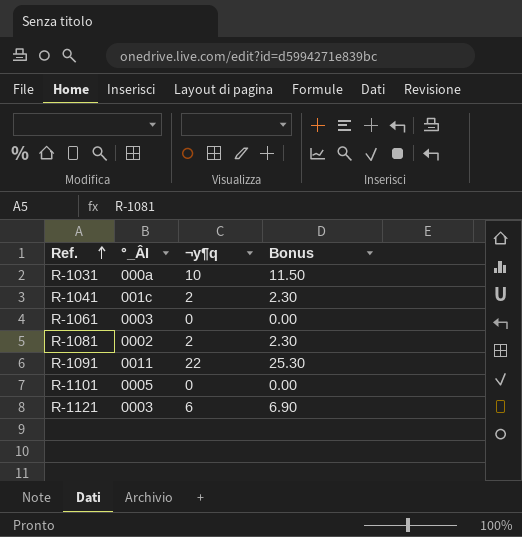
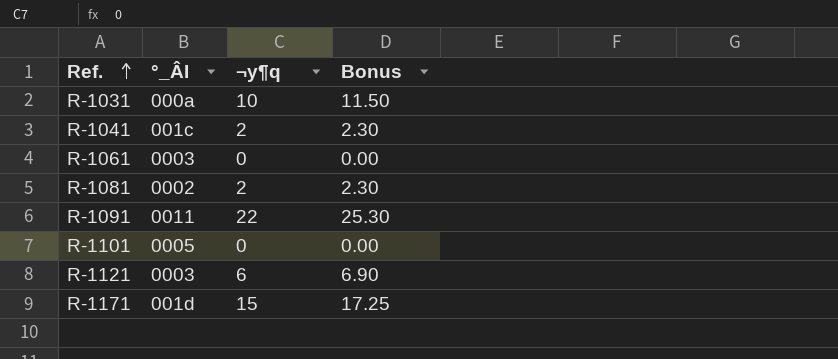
row R-1171: none -> 001d | 15 | 17.25

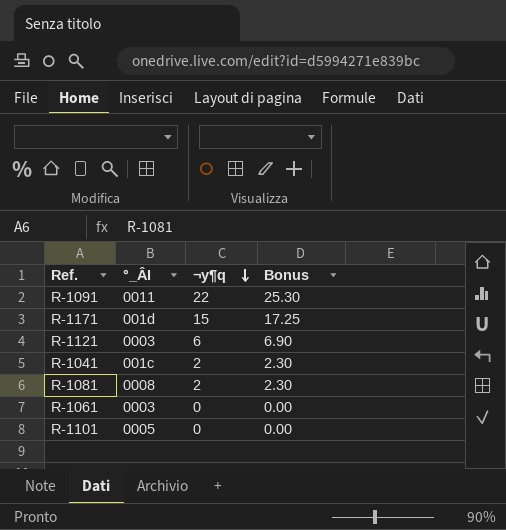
row order: Ref. ascending -> ¬y¶q descending
row R-1031: 000a | 10 | 11.50 -> none
R-1081 | °_ÂI: 0002 -> 0008

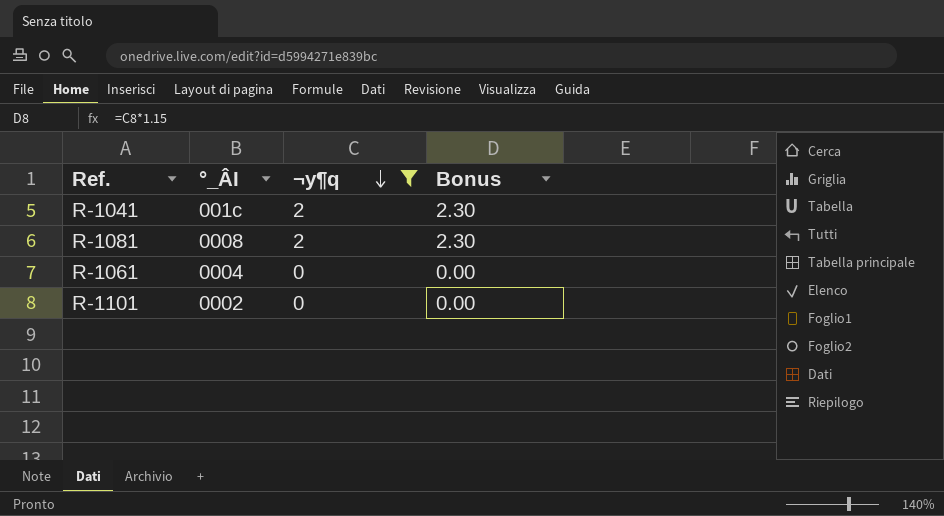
filter: none -> ¬y¶q <= 2
R-1061 | °_ÂI: 0003 -> 0004
R-1101 | °_ÂI: 0005 -> 0002

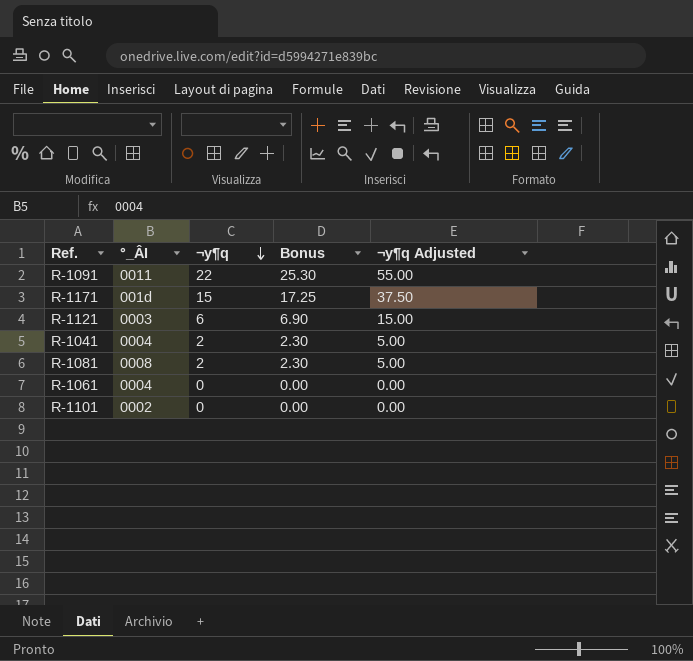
filter: ¬y¶q <= 2 -> none
column ¬y¶q Adjusted | formula: none -> [¬y¶q] * 2.5
R-1041 | °_ÂI: 001c -> 0004

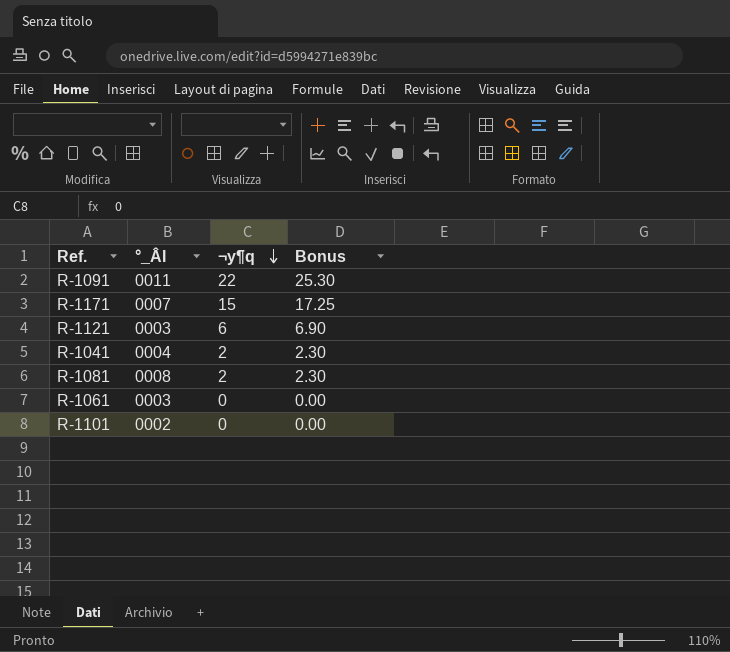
column ¬y¶q Adjusted | formula: [¬y¶q] * 2.5 -> none
R-1171 | °_ÂI: 001d -> 0007
R-1061 | °_ÂI: 0004 -> 0003

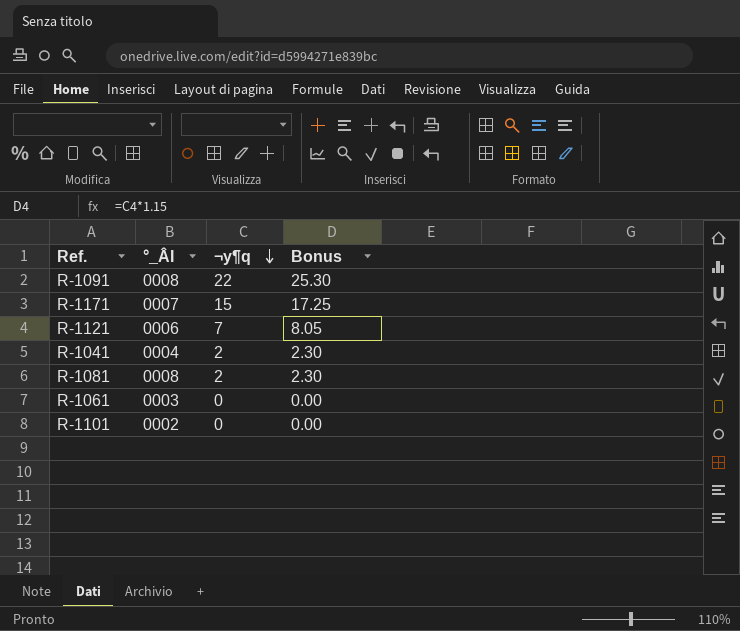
R-1091 | °_ÂI: 0011 -> 0008
R-1121 | °_ÂI: 0003 -> 0006
R-1121 | ¬y¶q: 6 -> 7
R-1121 | Bonus: 6.90 -> 8.05

